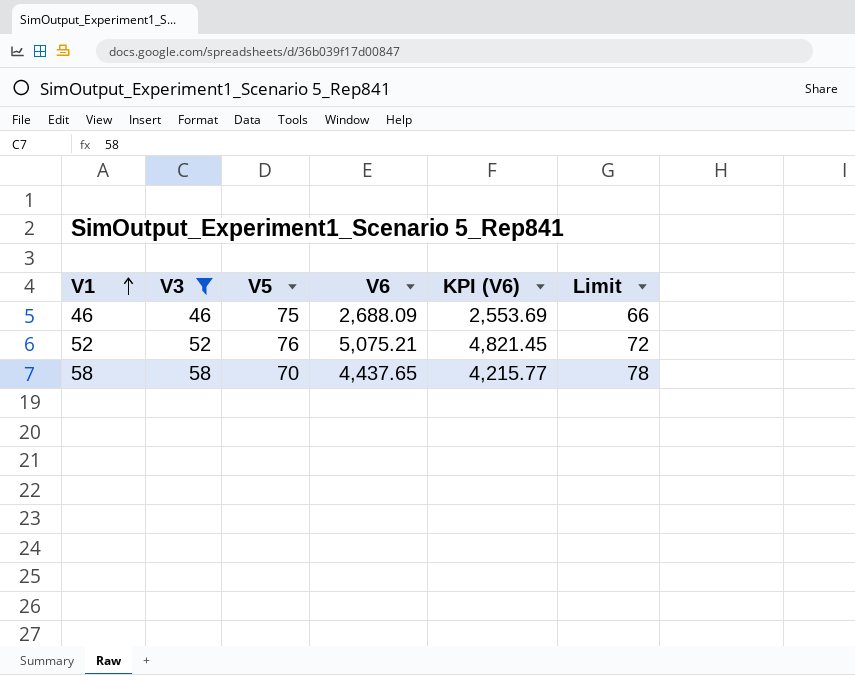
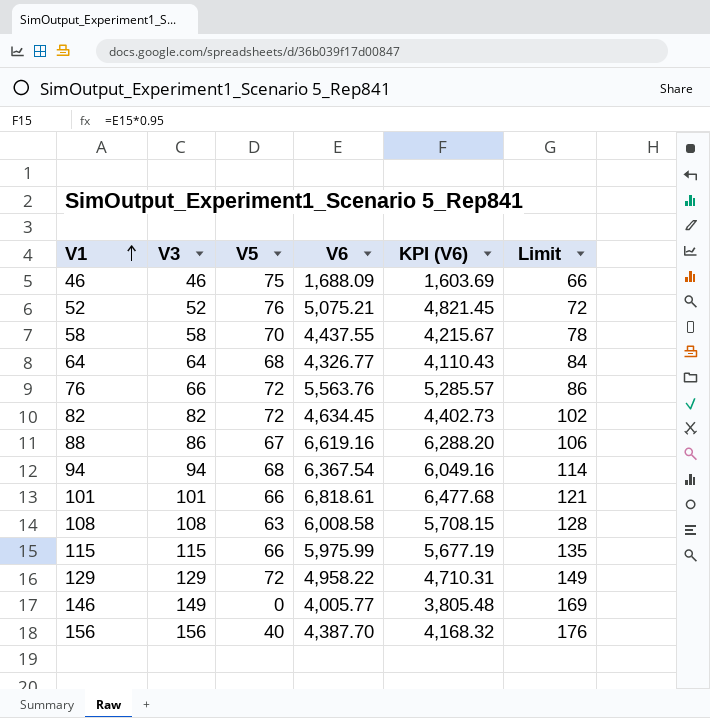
filter: V3 <= 58 -> none
46 | V6: 2,688.09 -> 1,688.09
46 | KPI (V6): 2,553.69 -> 1,603.69
58 | V6: 4,437.65 -> 4,437.55
58 | KPI (V6): 4,215.77 -> 4,215.67

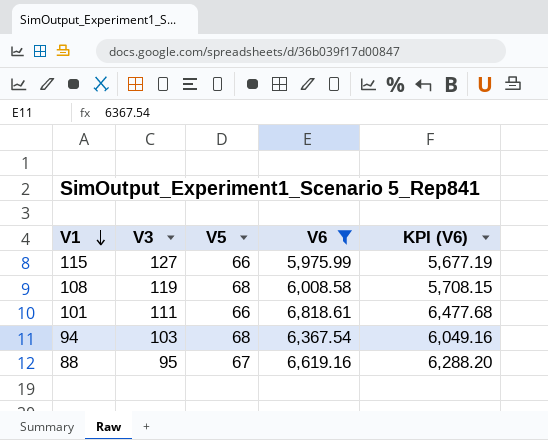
filter: none -> V6 >= 5,975.99
row order: V1 ascending -> V1 descending
column Limit | formula: [V3] + 20 -> none
115 | V3: 115 -> 127
108 | V3: 108 -> 119
108 | V5: 63 -> 68
101 | V3: 101 -> 111
94 | V3: 94 -> 103
88 | V3: 86 -> 95

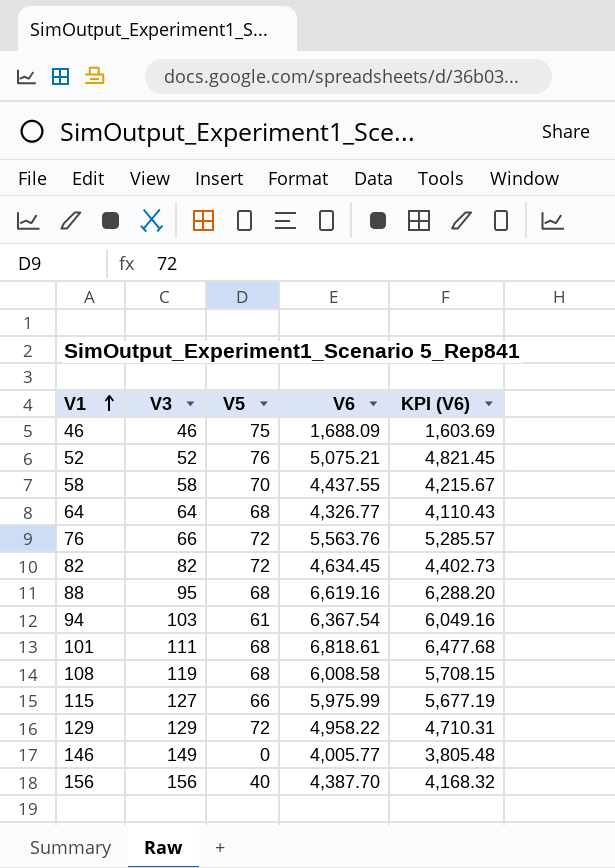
filter: V6 >= 5,975.99 -> none
row order: V1 descending -> V1 ascending
88 | V5: 67 -> 68
94 | V5: 68 -> 61
101 | V5: 66 -> 68

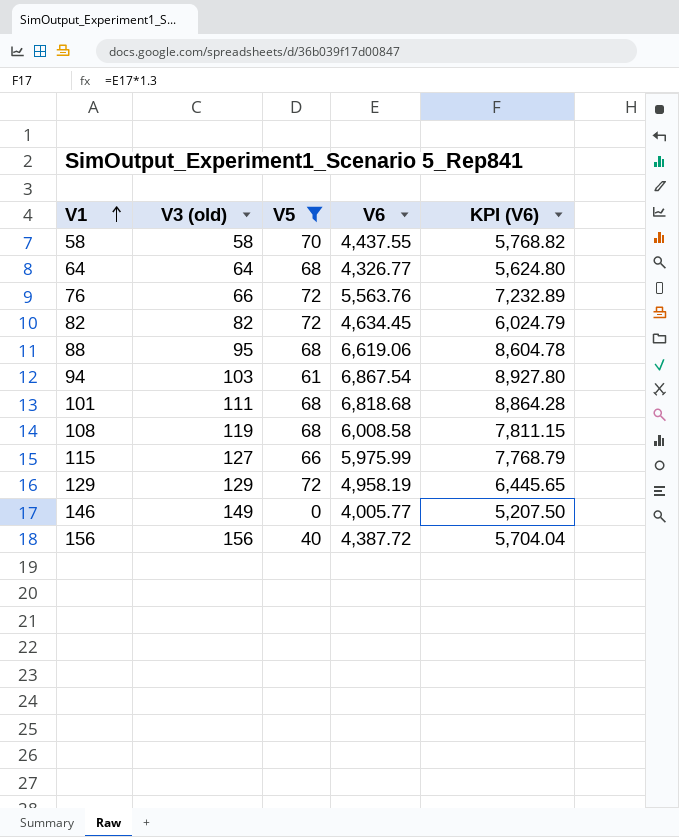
filter: none -> V5 <= 72
column name: V3 -> V3 (old)
column KPI (V6) | formula: [V6] * 0.95 -> [V6] * 1.3
88 | V6: 6,619.16 -> 6,619.06
94 | V6: 6,367.54 -> 6,867.54
101 | V6: 6,818.61 -> 6,818.68
129 | V6: 4,958.22 -> 4,958.19
156 | V6: 4,387.70 -> 4,387.72

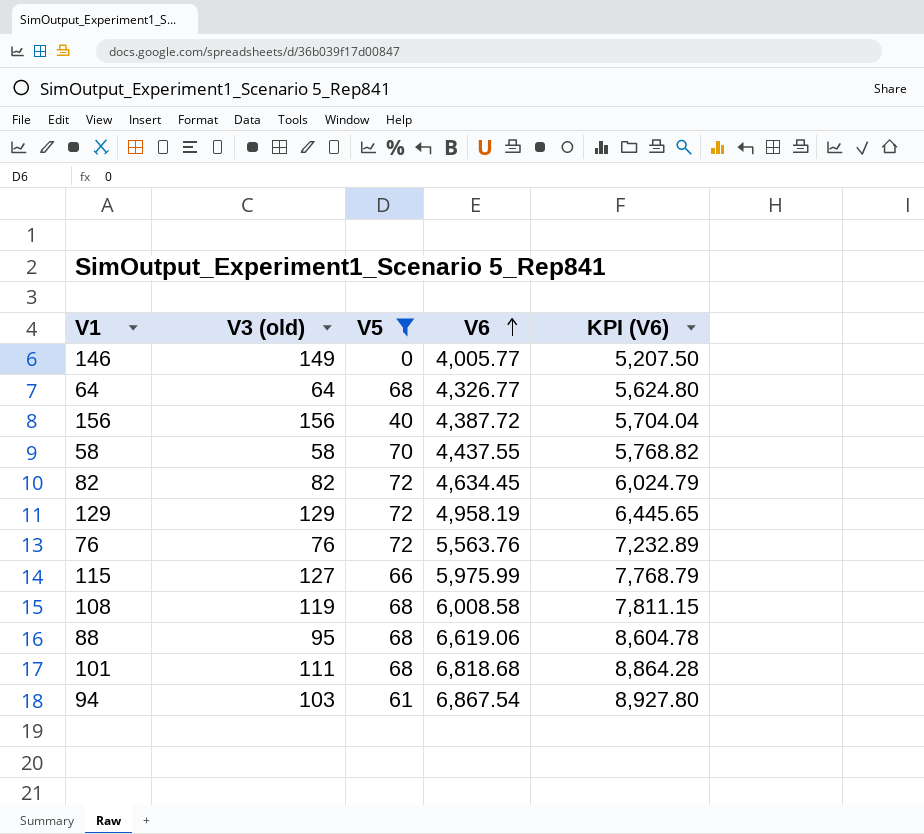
row order: V1 ascending -> V6 ascending
76 | V3 (old): 66 -> 76

